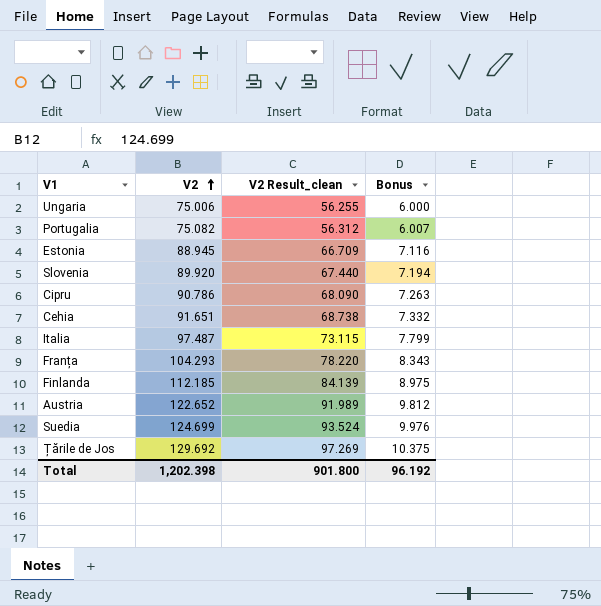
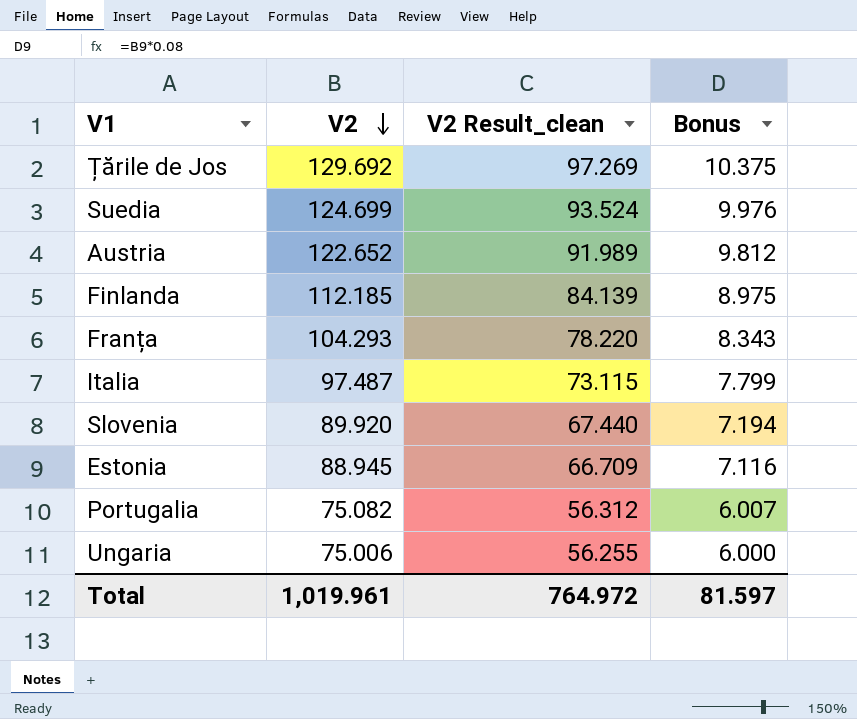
row order: V2 ascending -> V2 descending
row Cipru: 90.786 | 68.090 | 7.263 -> none
row Cehia: 91.651 | 68.738 | 7.332 -> none
Total | V2: 1,202.398 -> 1,019.961
Total | V2 Result_clean: 901.800 -> 764.972
Total | Bonus: 96.192 -> 81.597

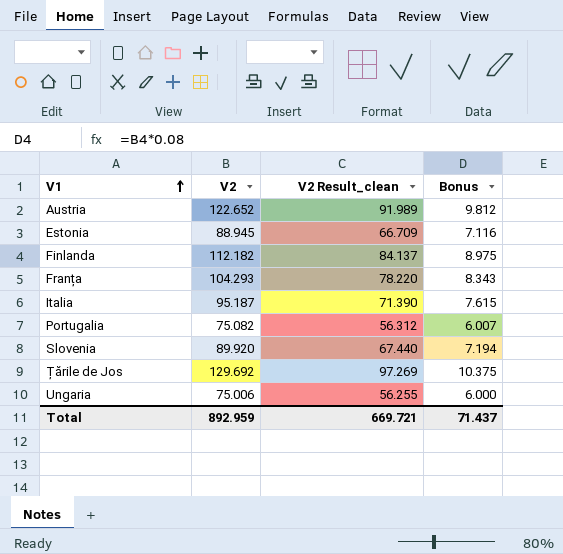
row order: V2 descending -> V1 ascending
row Suedia: 124.699 | 93.524 | 9.976 -> none
Finlanda | V2: 112.185 -> 112.182
Finlanda | V2 Result_clean: 84.139 -> 84.137
Italia | V2: 97.487 -> 95.187
Italia | V2 Result_clean: 73.115 -> 71.390
Italia | Bonus: 7.799 -> 7.615
Total | V2: 1,019.961 -> 892.959
Total | V2 Result_clean: 764.972 -> 669.721
Total | Bonus: 81.597 -> 71.437

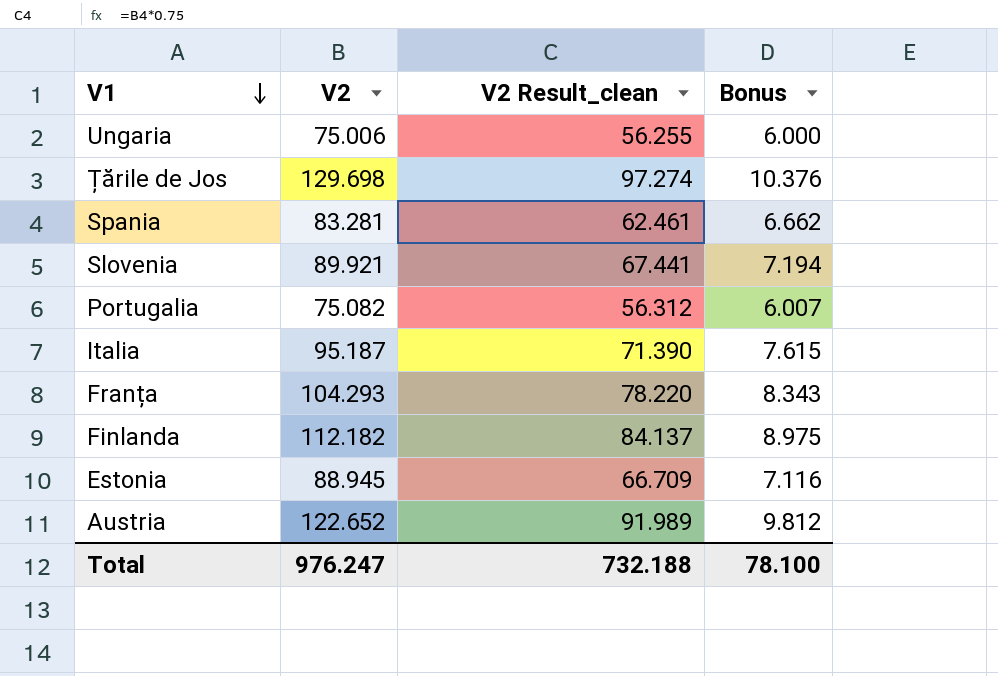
row order: V1 ascending -> V1 descending
Țările de Jos | V2: 129.692 -> 129.698
Țările de Jos | V2 Result_clean: 97.269 -> 97.274
Țările de Jos | Bonus: 10.375 -> 10.376
row Spania: none -> 83.281 | 62.461 | 6.662
Slovenia | V2: 89.920 -> 89.921
Slovenia | V2 Result_clean: 67.440 -> 67.441
Total | V2: 892.959 -> 976.247
Total | V2 Result_clean: 669.721 -> 732.188
Total | Bonus: 71.437 -> 78.100

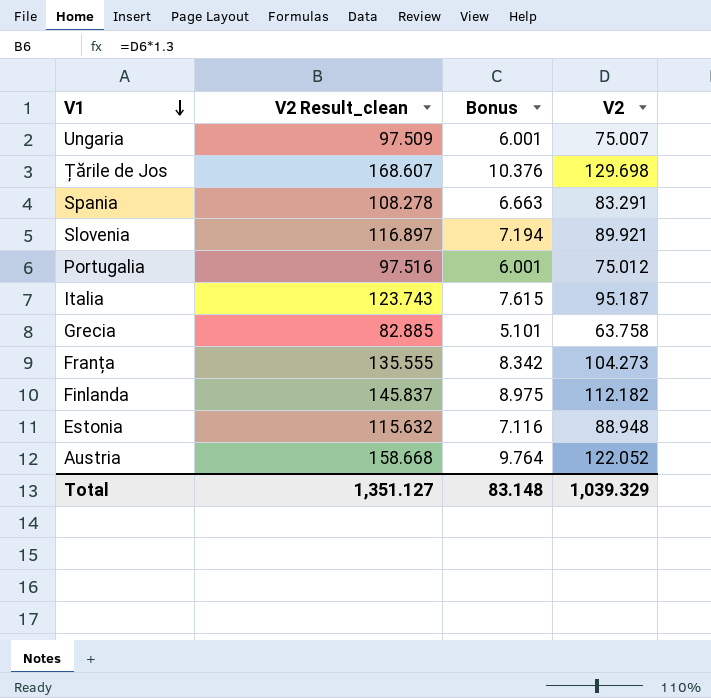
column V2 Result_clean | formula: [V2] * 0.75 -> [V2] * 1.3
column V2 | position: 2 -> 4
Ungaria | Bonus: 6.000 -> 6.001
Ungaria | V2: 75.006 -> 75.007
Spania | Bonus: 6.662 -> 6.663
Spania | V2: 83.281 -> 83.291
Portugalia | Bonus: 6.007 -> 6.001
Portugalia | V2: 75.082 -> 75.012
row Grecia: none -> 82.885 | 5.101 | 63.758
Franța | Bonus: 8.343 -> 8.342
Franța | V2: 104.293 -> 104.273
Estonia | V2: 88.945 -> 88.948
Austria | Bonus: 9.812 -> 9.764
Austria | V2: 122.652 -> 122.052
Total | V2 Result_clean: 732.188 -> 1,351.127
Total | Bonus: 78.100 -> 83.148
Total | V2: 976.247 -> 1,039.329

